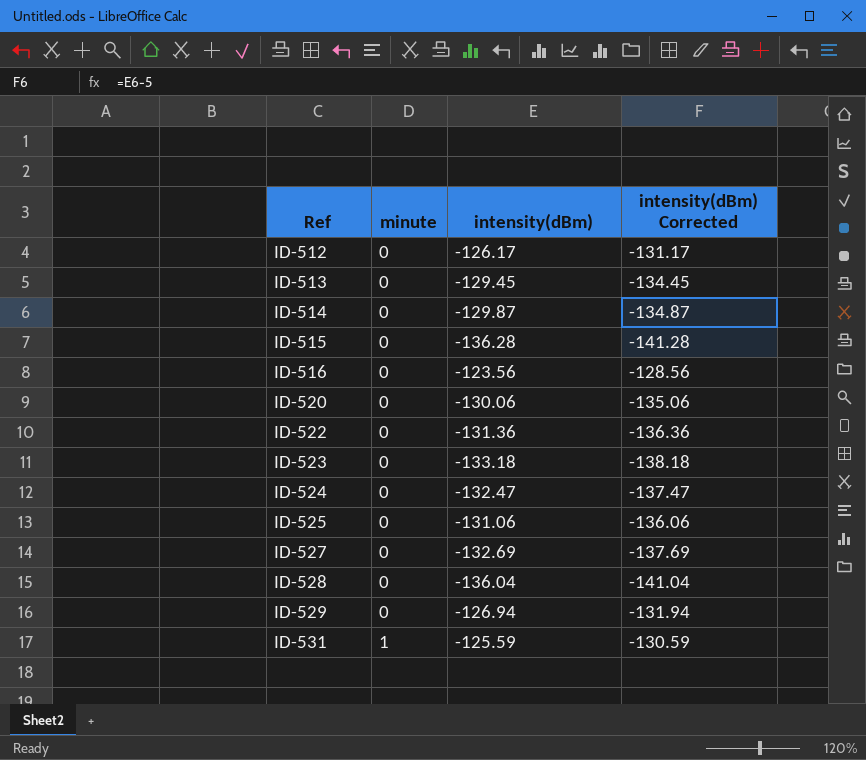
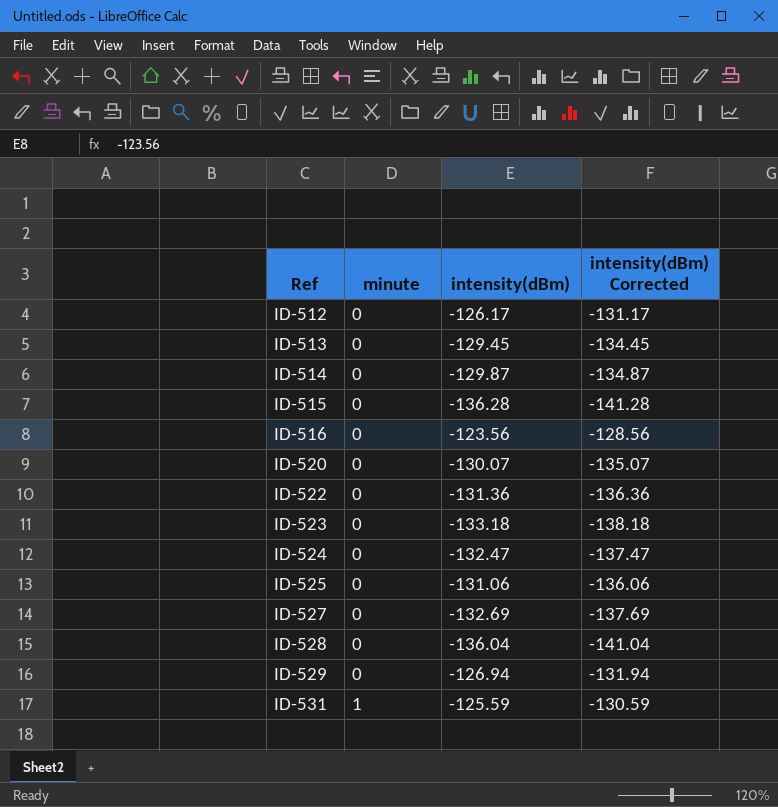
ID-520 | intensity(dBm): -130.06 -> -130.07
ID-520 | intensity(dBm) Corrected: -135.06 -> -135.07

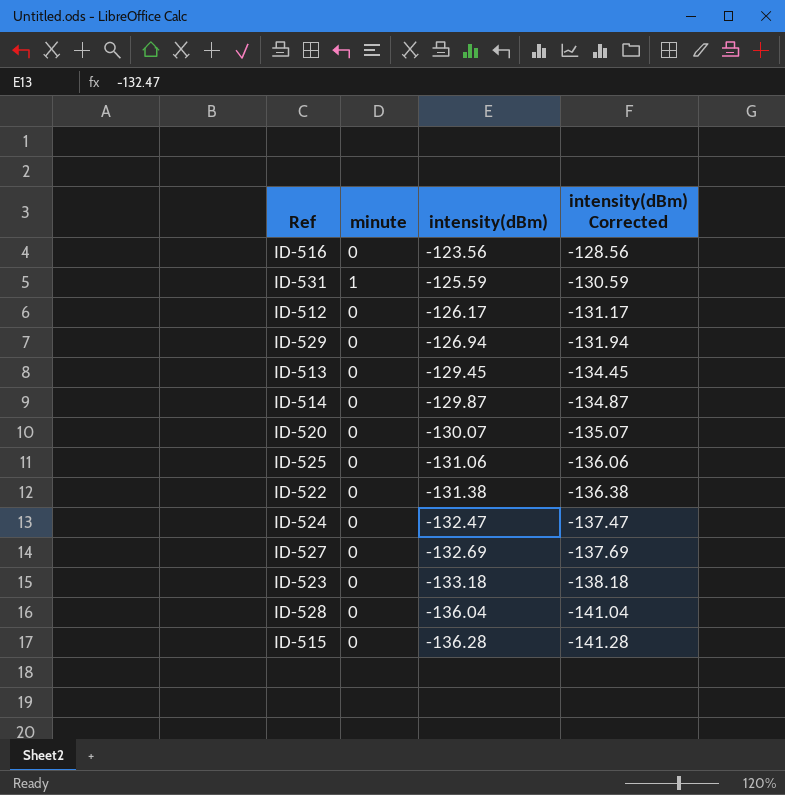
row order: Ref ascending -> intensity(dBm) descending
ID-522 | intensity(dBm): -131.36 -> -131.38
ID-522 | intensity(dBm) Corrected: -136.36 -> -136.38

